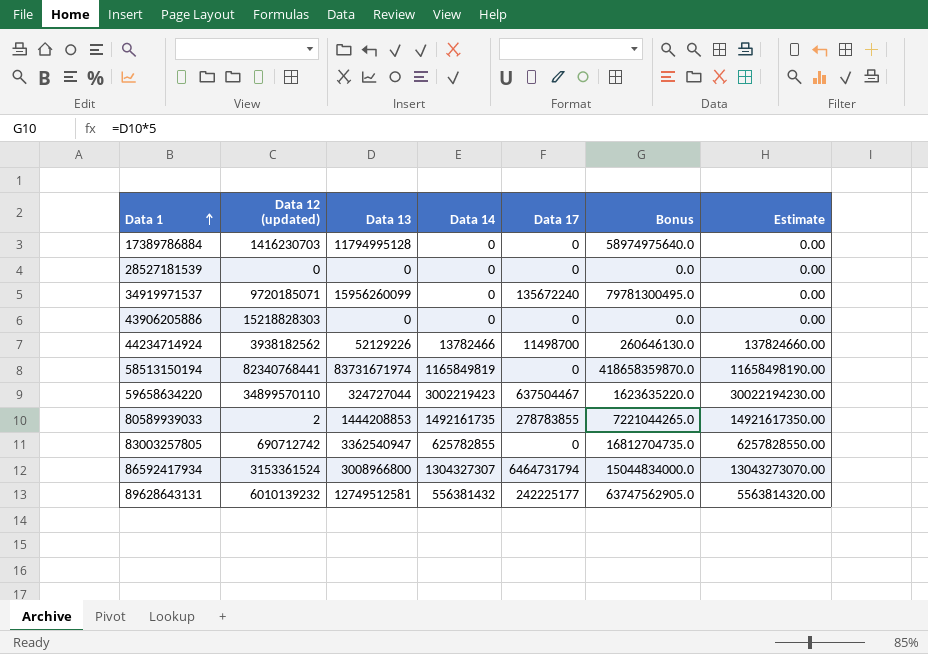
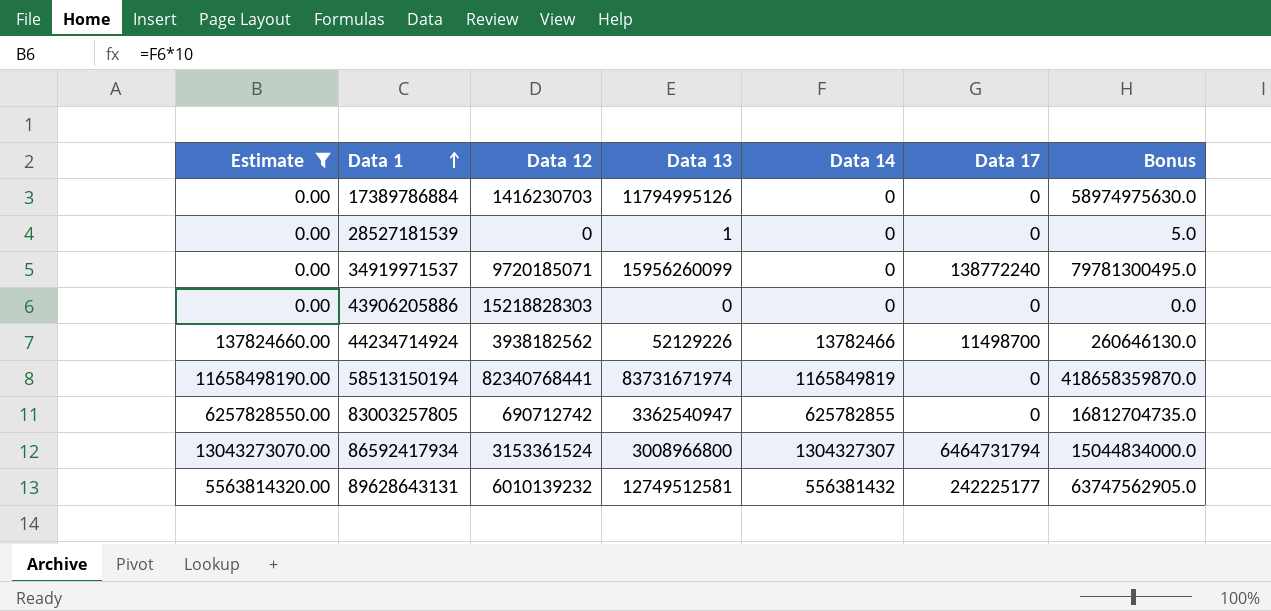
filter: none -> Estimate <= 13043273070.00
column Estimate | position: 7 -> 1
column name: Data 12 (updated) -> Data 12
17389786884 | Data 13: 11794995128 -> 11794995126
17389786884 | Bonus: 58974975640.0 -> 58974975630.0
28527181539 | Data 13: 0 -> 1
28527181539 | Bonus: 0.0 -> 5.0
34919971537 | Data 17: 135672240 -> 138772240

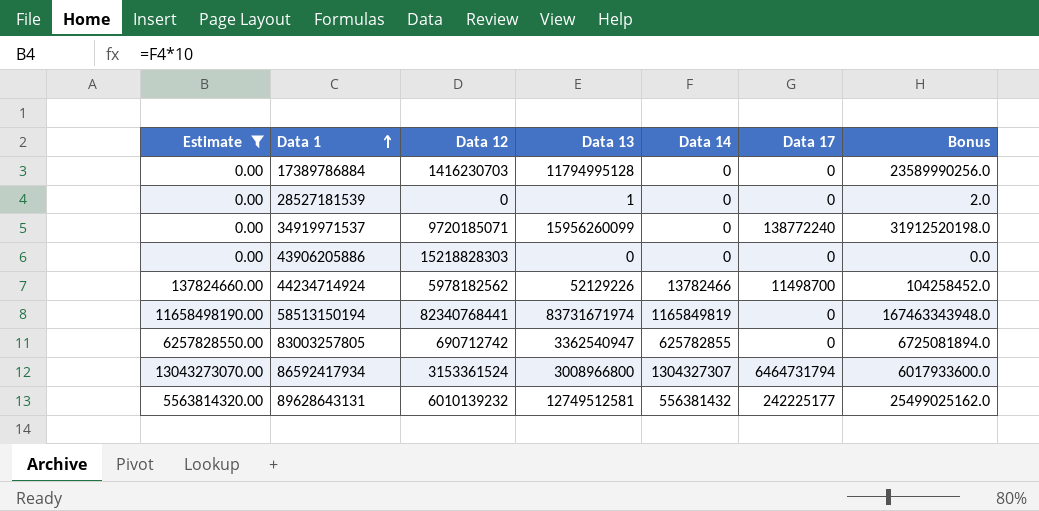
column Bonus | formula: [Data 13] * 5 -> [Data 13] * 2
17389786884 | Data 13: 11794995126 -> 11794995128
44234714924 | Data 12: 3938182562 -> 5978182562

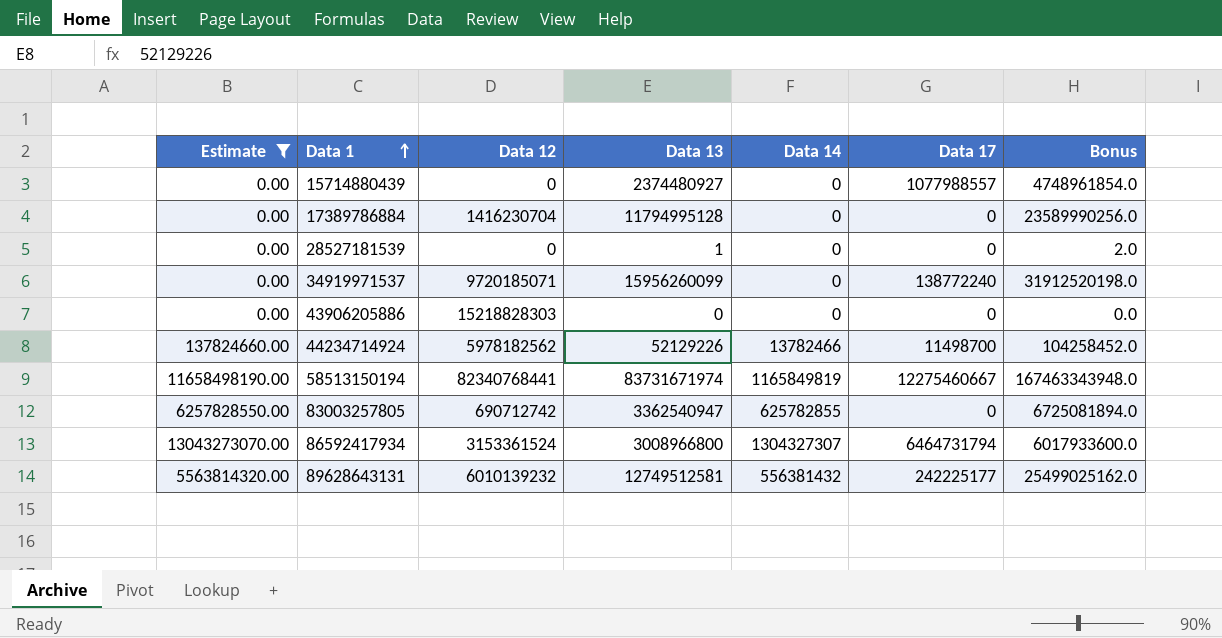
row 15714880439: none -> 0.00 | 0 | 2374480927 | 0 | 1077988557 | 4748961854.0
17389786884 | Data 12: 1416230703 -> 1416230704
58513150194 | Data 17: 0 -> 12275460667

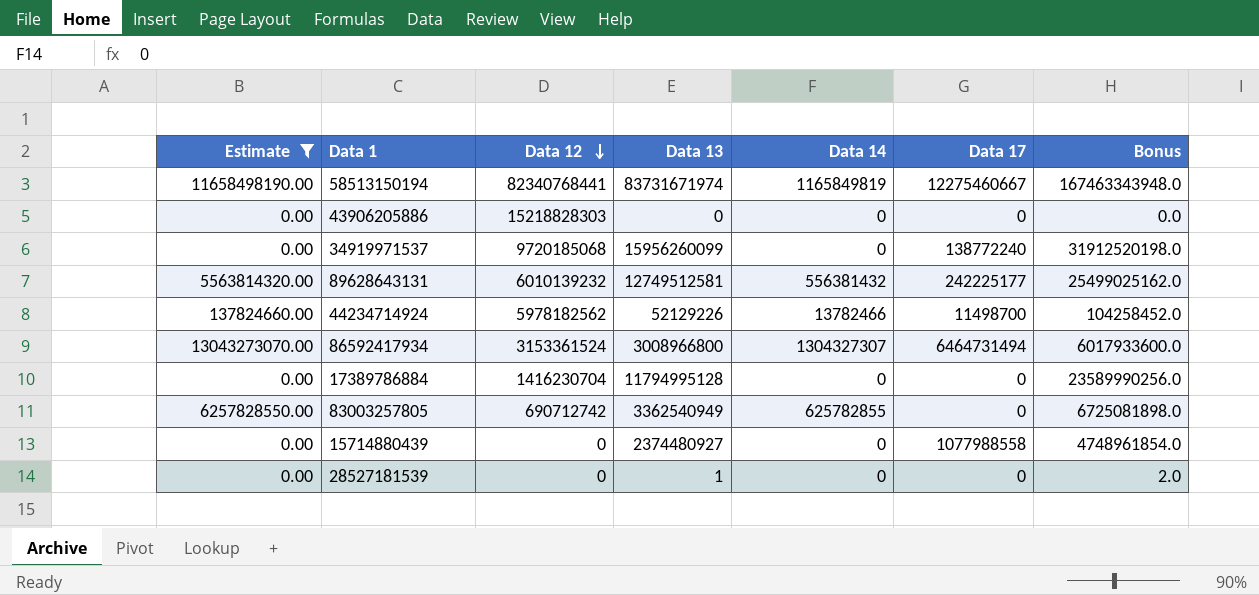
row order: Data 1 ascending -> Data 12 descending
34919971537 | Data 12: 9720185071 -> 9720185068
86592417934 | Data 17: 6464731794 -> 6464731494
83003257805 | Data 13: 3362540947 -> 3362540949
83003257805 | Bonus: 6725081894.0 -> 6725081898.0
15714880439 | Data 17: 1077988557 -> 1077988558

